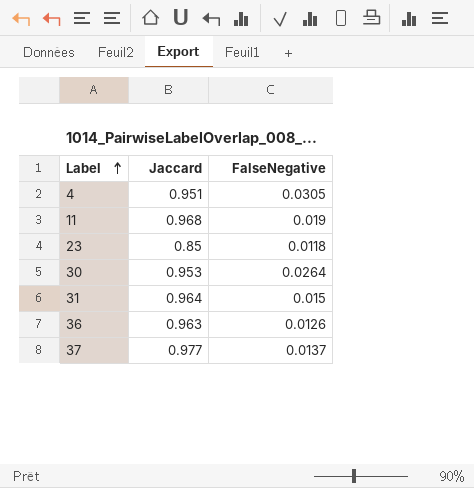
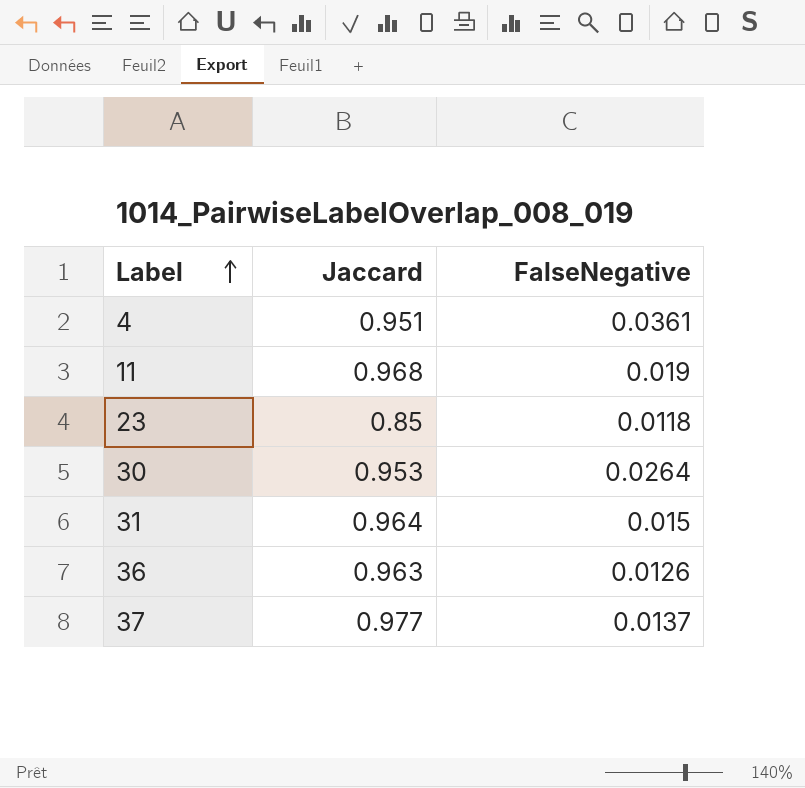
4 | FalseNegative: 0.0305 -> 0.0361

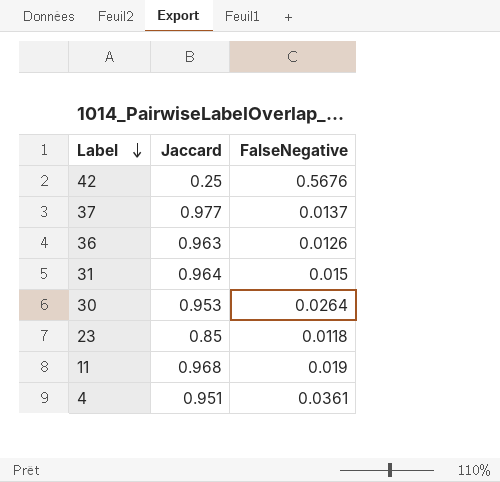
row order: Label ascending -> Label descending
row 42: none -> 0.25 | 0.5676

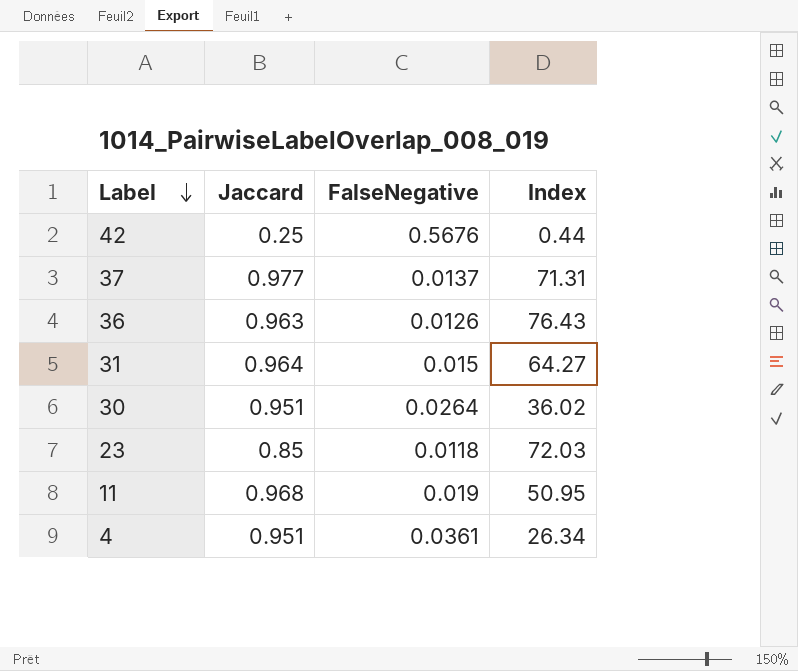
column Index | formula: none -> [Jaccard] / [FalseNegative]
30 | Jaccard: 0.953 -> 0.951

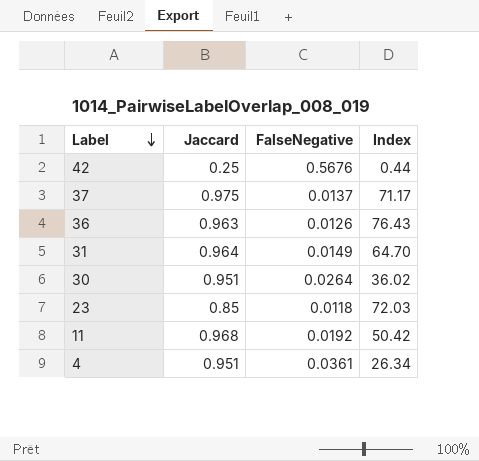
37 | Jaccard: 0.977 -> 0.975
37 | Index: 71.31 -> 71.17
31 | FalseNegative: 0.015 -> 0.0149
31 | Index: 64.27 -> 64.70
11 | FalseNegative: 0.019 -> 0.0192
11 | Index: 50.95 -> 50.42

